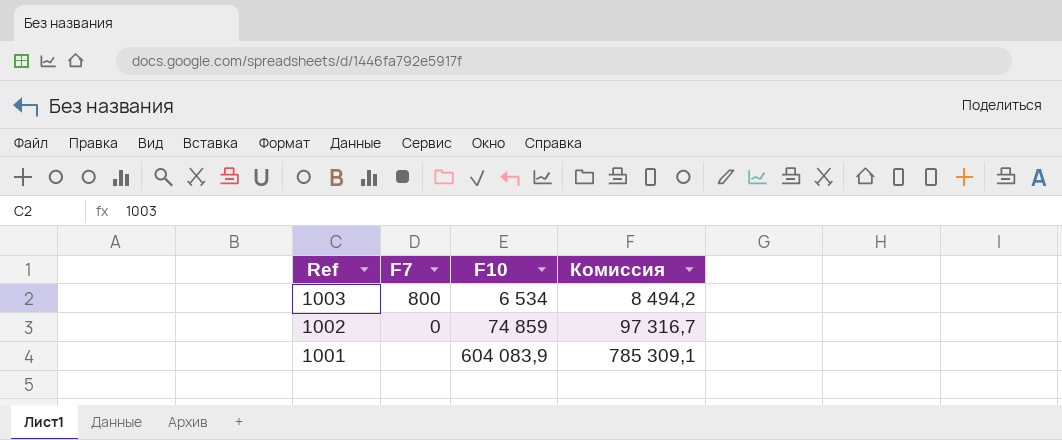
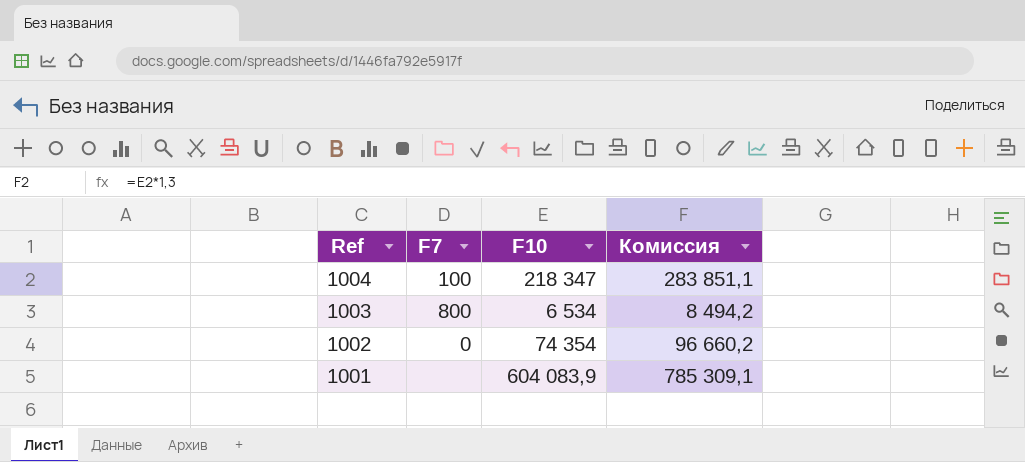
row 1004: none -> 100 | 218 347 | 283 851,1
1002 | F10: 74 859 -> 74 354
1002 | Комиссия: 97 316,7 -> 96 660,2

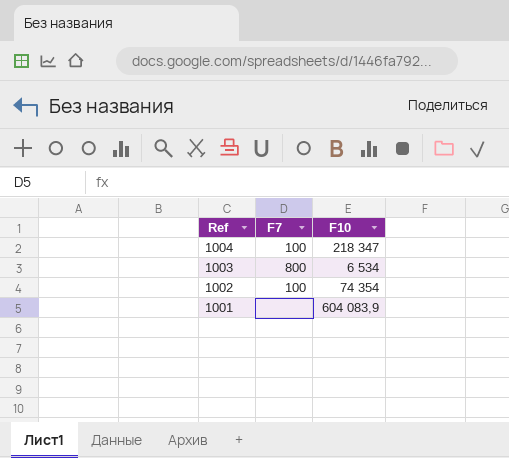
column Комиссия | formula: [F10] * 1,3 -> none
1002 | F7: 0 -> 100

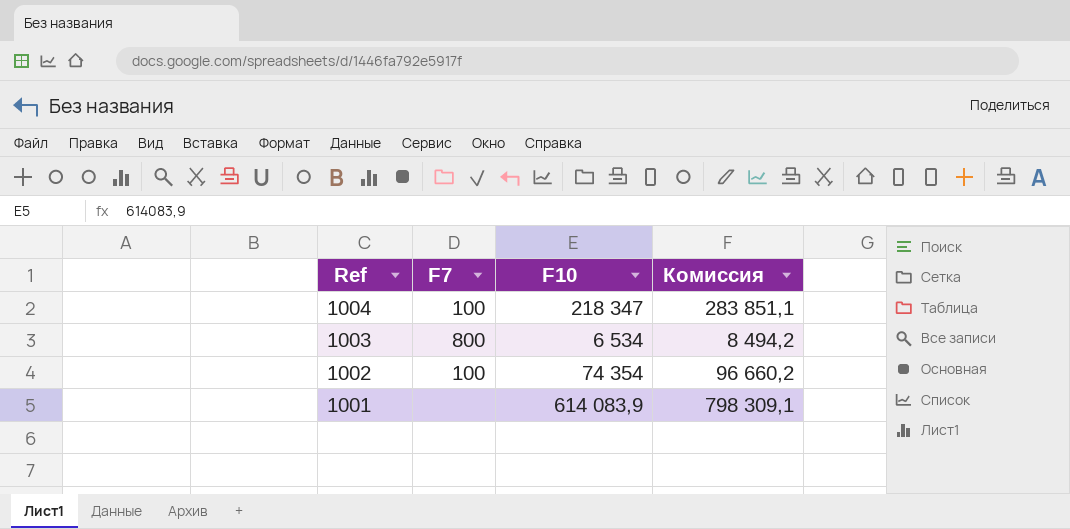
column Комиссия | formula: none -> [F10] * 1,3
1001 | F10: 604 083,9 -> 614 083,9

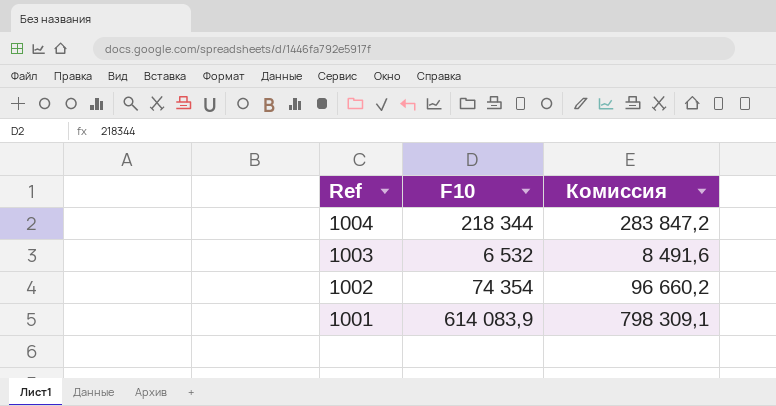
column F7 | position: 2 -> none
1004 | F10: 218 347 -> 218 344
1004 | Комиссия: 283 851,1 -> 283 847,2
1003 | F10: 6 534 -> 6 532
1003 | Комиссия: 8 494,2 -> 8 491,6

